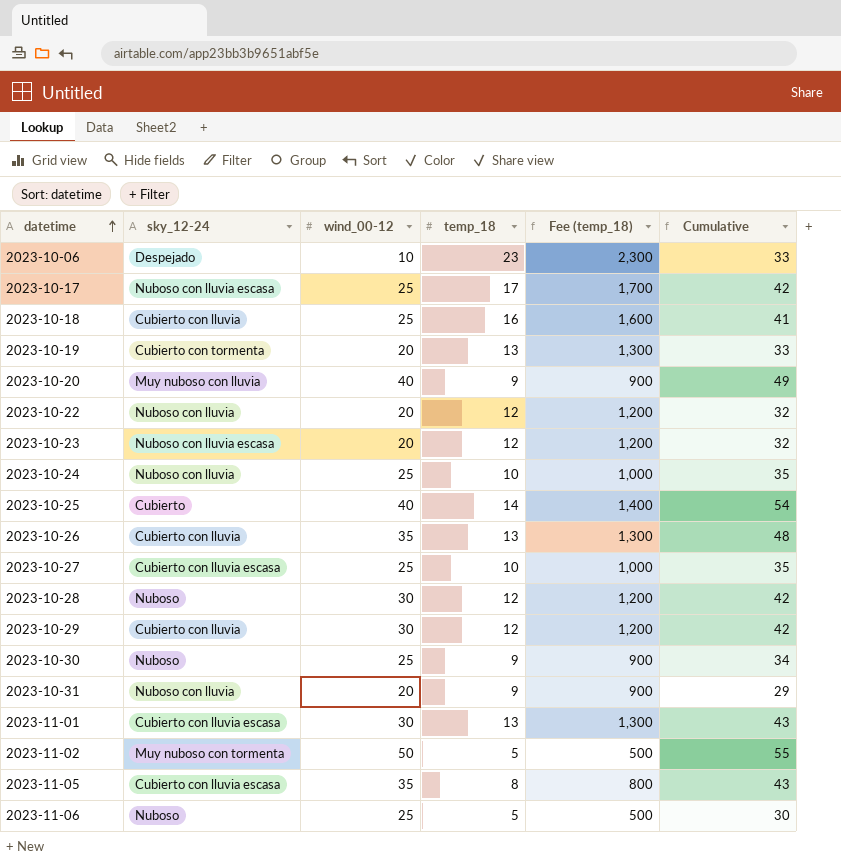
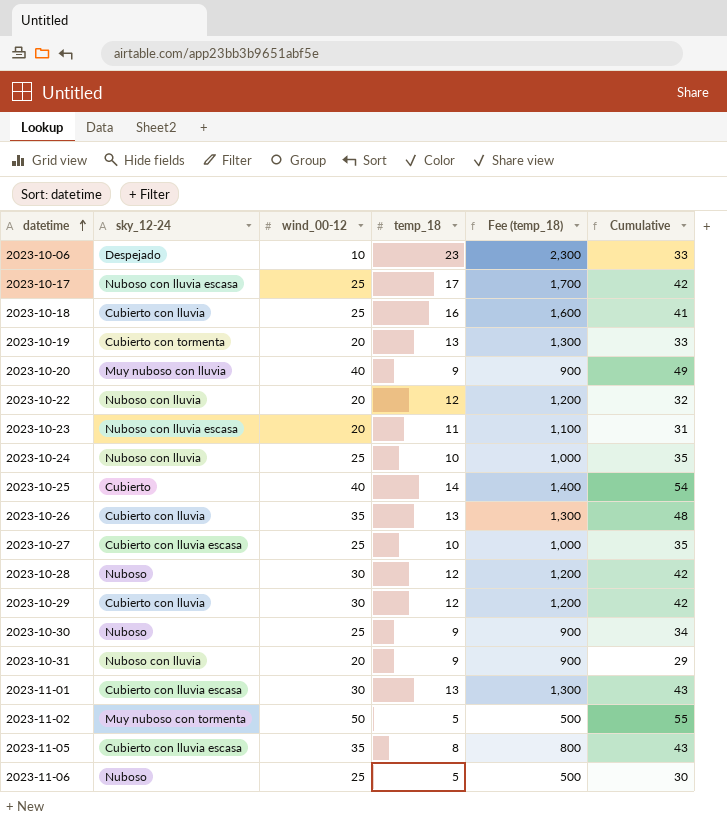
2023-10-23 | temp_18: 12 -> 11
2023-10-23 | Fee (temp_18): 1,200 -> 1,100
2023-10-23 | Cumulative: 32 -> 31

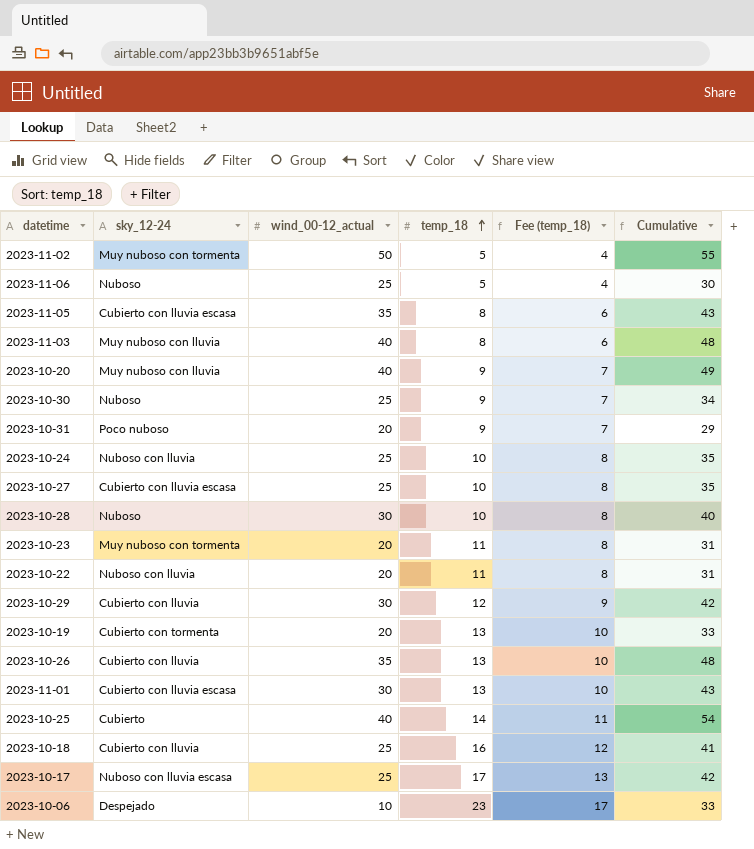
row order: datetime ascending -> temp_18 ascending
column name: wind_00-12 -> wind_00-12_actual
column Fee (temp_18) | formula: [temp_18] * 100 -> [temp_18] * 0.75
row 2023-11-03: none -> Muy nuboso con lluvia | 40 | 8 | 6 | 48
2023-10-31 | sky_12-24: Nuboso con lluvia -> Poco nuboso
2023-10-28 | temp_18: 12 -> 10
2023-10-28 | Cumulative: 42 -> 40
2023-10-23 | sky_12-24: Nuboso con lluvia escasa -> Muy nuboso con tormenta
2023-10-22 | temp_18: 12 -> 11
2023-10-22 | Cumulative: 32 -> 31

